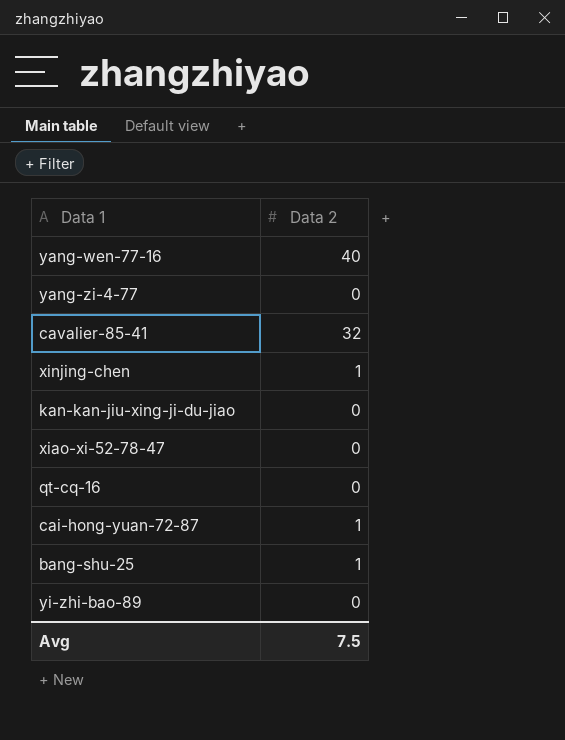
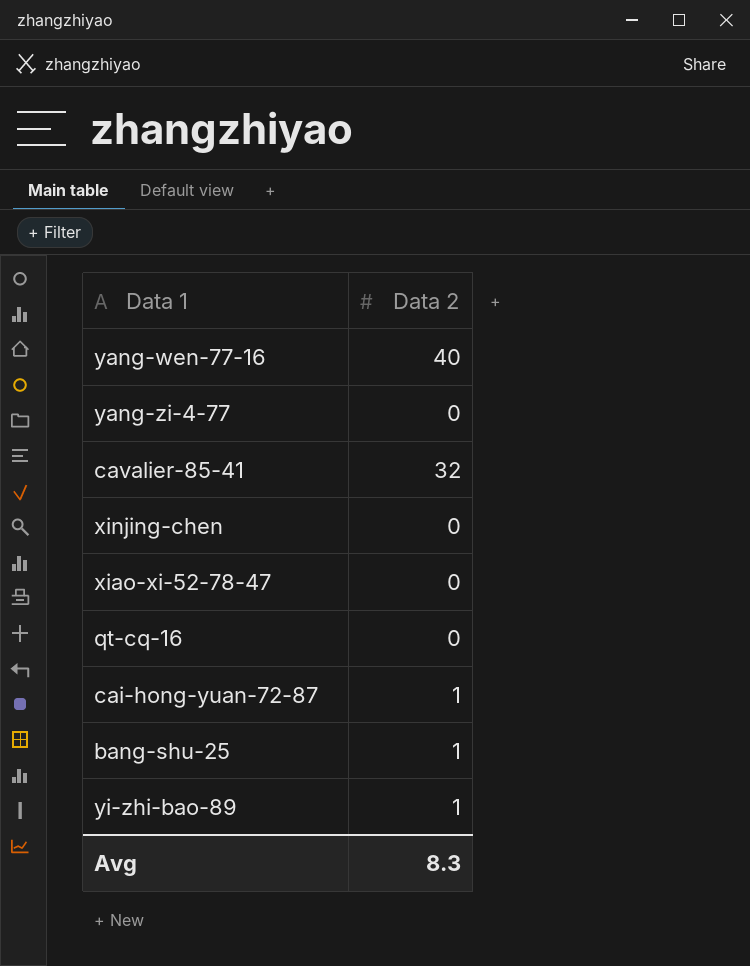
row kan-kan-jiu-xing-ji-du-jiao: 0 -> none
xinjing-chen | Data 2: 1 -> 0
yi-zhi-bao-89 | Data 2: 0 -> 1
Avg | Data 2: 7.5 -> 8.3

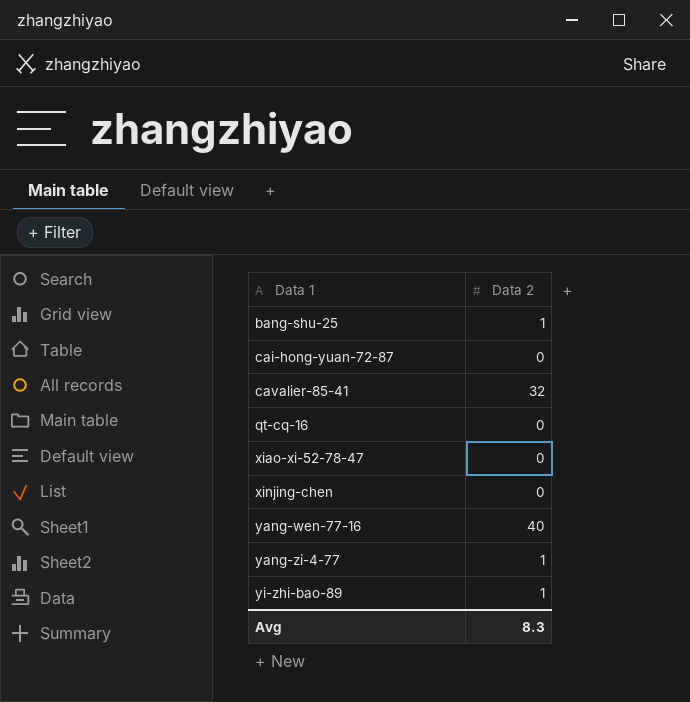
row order: none -> Data 1 ascending
cai-hong-yuan-72-87 | Data 2: 1 -> 0
yang-zi-4-77 | Data 2: 0 -> 1

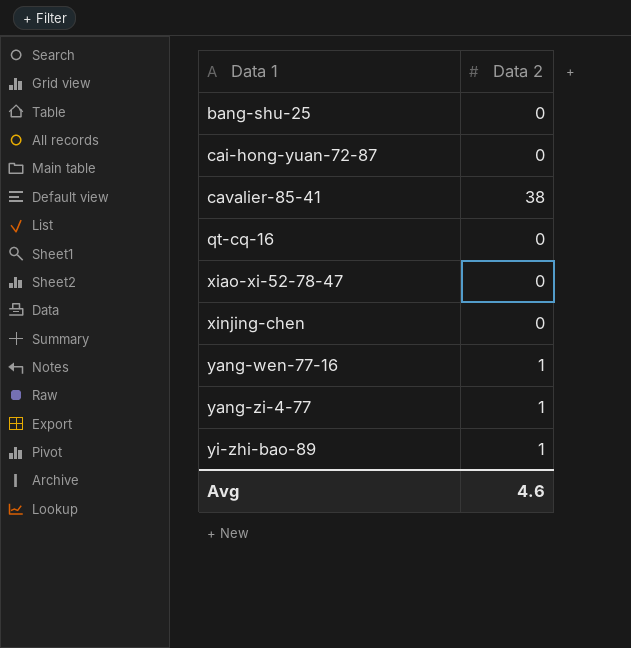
bang-shu-25 | Data 2: 1 -> 0
cavalier-85-41 | Data 2: 32 -> 38
yang-wen-77-16 | Data 2: 40 -> 1
Avg | Data 2: 8.3 -> 4.6

